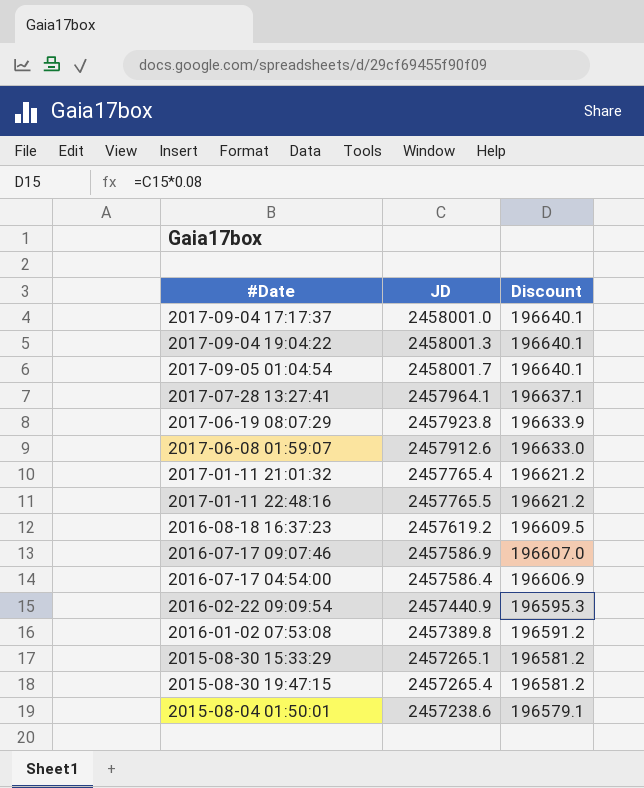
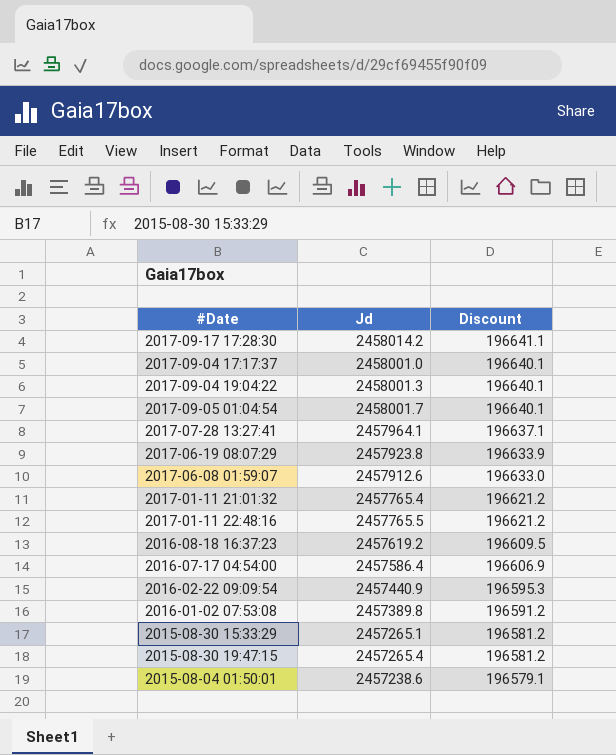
column name: JD -> Jd
row 2016-07-17 09:07:46: 2457586.9 | 196607.0 -> none
row 2017-09-17 17:28:30: none -> 2458014.2 | 196641.1

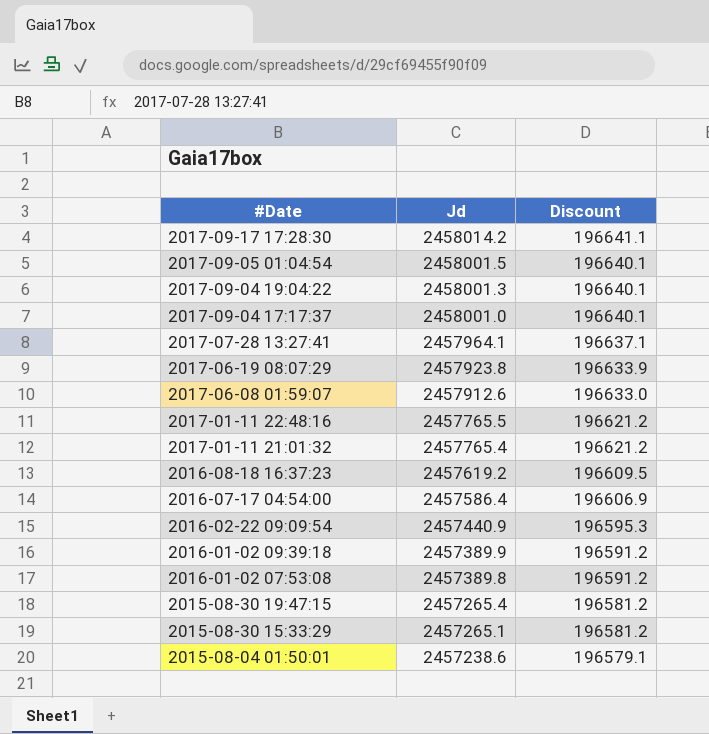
row order: Discount descending -> #Date descending
2017-09-05 01:04:54 | Jd: 2458001.7 -> 2458001.5
row 2016-01-02 09:39:18: none -> 2457389.9 | 196591.2

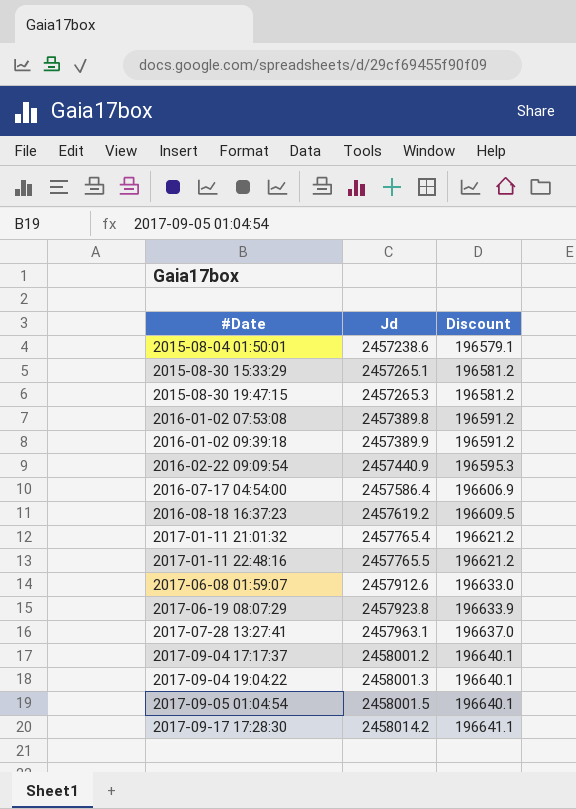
row order: #Date descending -> #Date ascending
2015-08-30 19:47:15 | Jd: 2457265.4 -> 2457265.3
2017-07-28 13:27:41 | Jd: 2457964.1 -> 2457963.1
2017-07-28 13:27:41 | Discount: 196637.1 -> 196637.0
2017-09-04 17:17:37 | Jd: 2458001.0 -> 2458001.2

